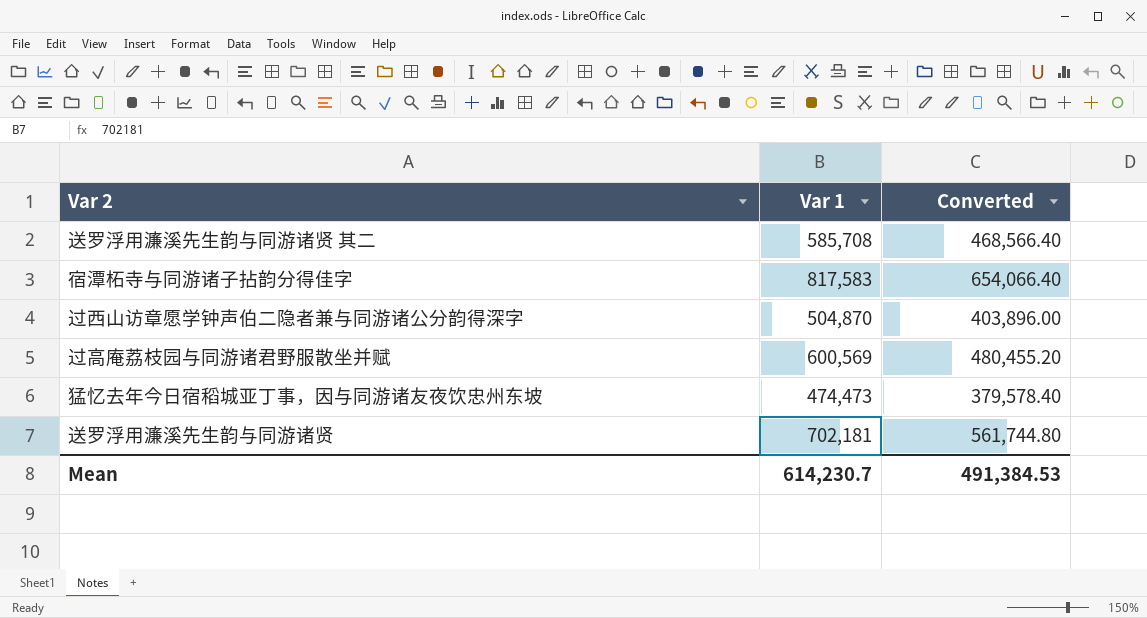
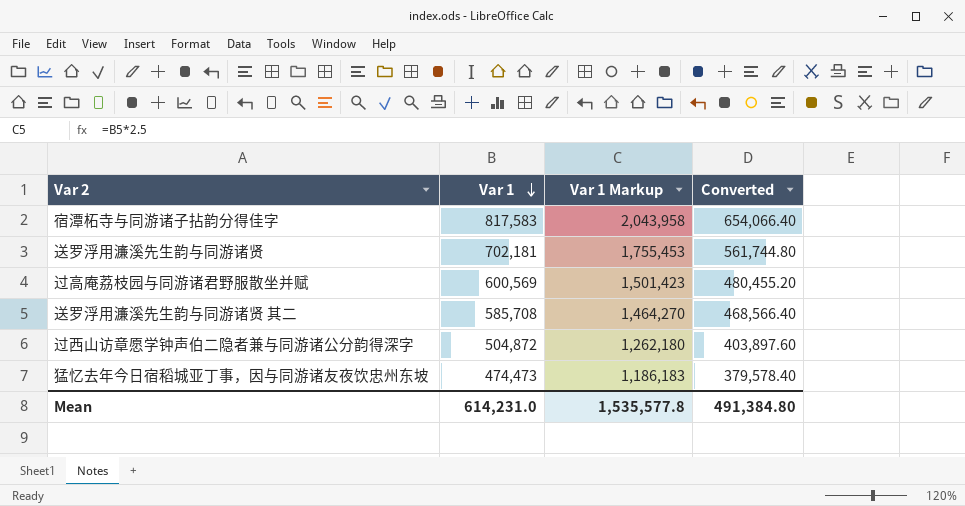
row order: none -> Var 1 descending
column Var 1 Markup | formula: none -> [Var 1] * 2.5
过西山访章愿学钟声伯二隐者兼与同游诸公分韵得深字 | Var 1: 504,870 -> 504,872
过西山访章愿学钟声伯二隐者兼与同游诸公分韵得深字 | Converted: 403,896.00 -> 403,897.60
Mean | Var 1: 614,230.7 -> 614,231.0
Mean | Converted: 491,384.53 -> 491,384.80

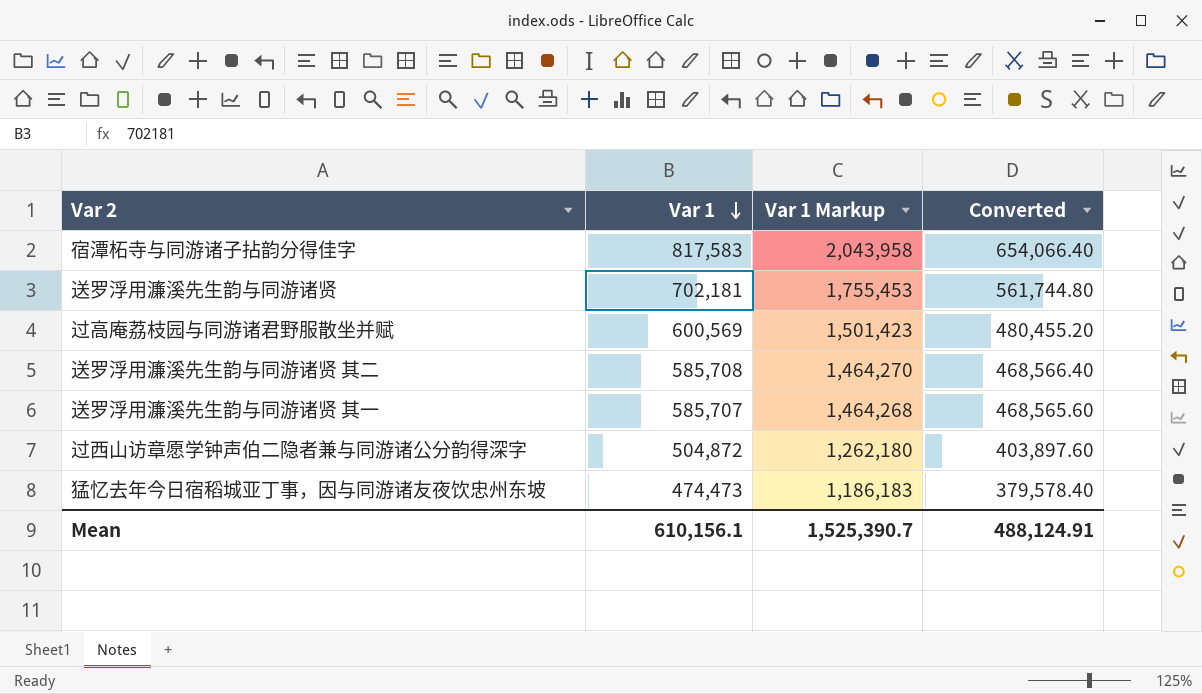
row 送罗浮用濂溪先生韵与同游诸贤 其一: none -> 585,707 | 1,464,268 | 468,565.60
Mean | Var 1: 614,231.0 -> 610,156.1
Mean | Var 1 Markup: 1,535,577.8 -> 1,525,390.7
Mean | Converted: 491,384.80 -> 488,124.91

